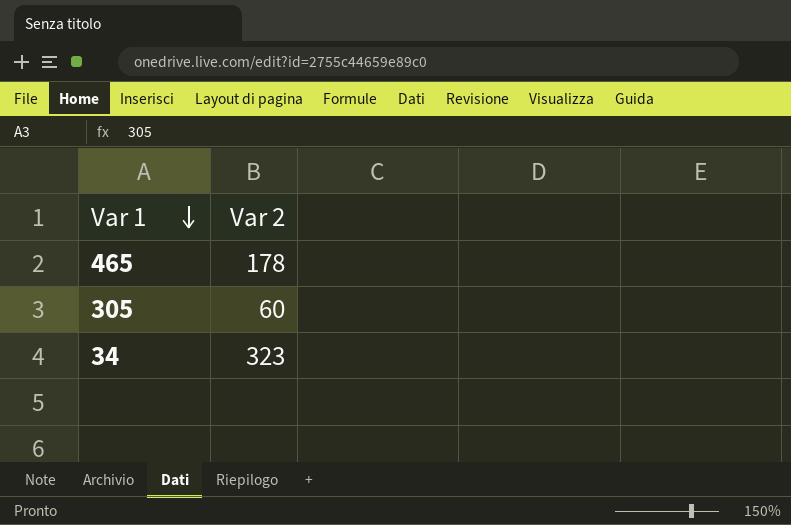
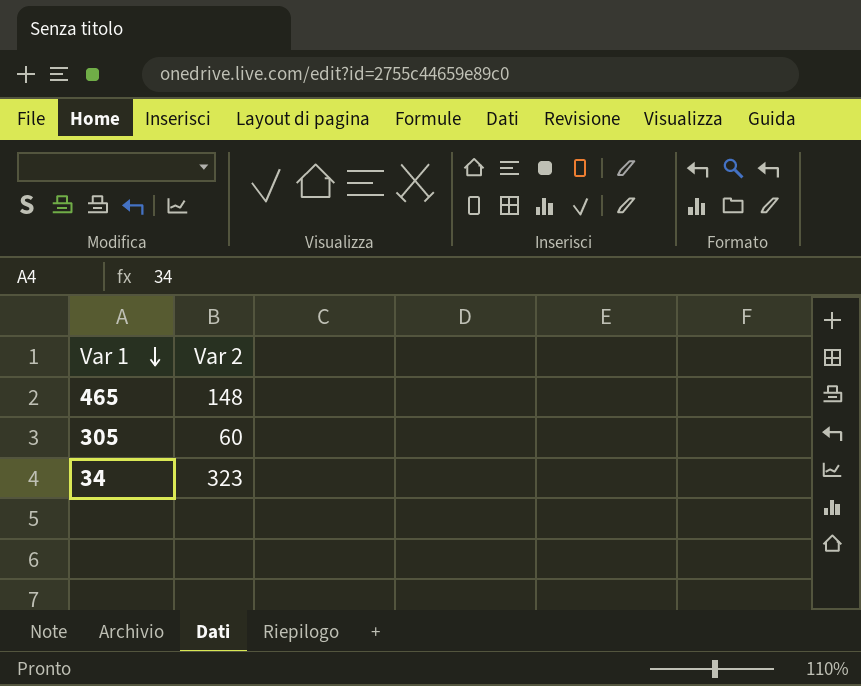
465 | Var 2: 178 -> 148

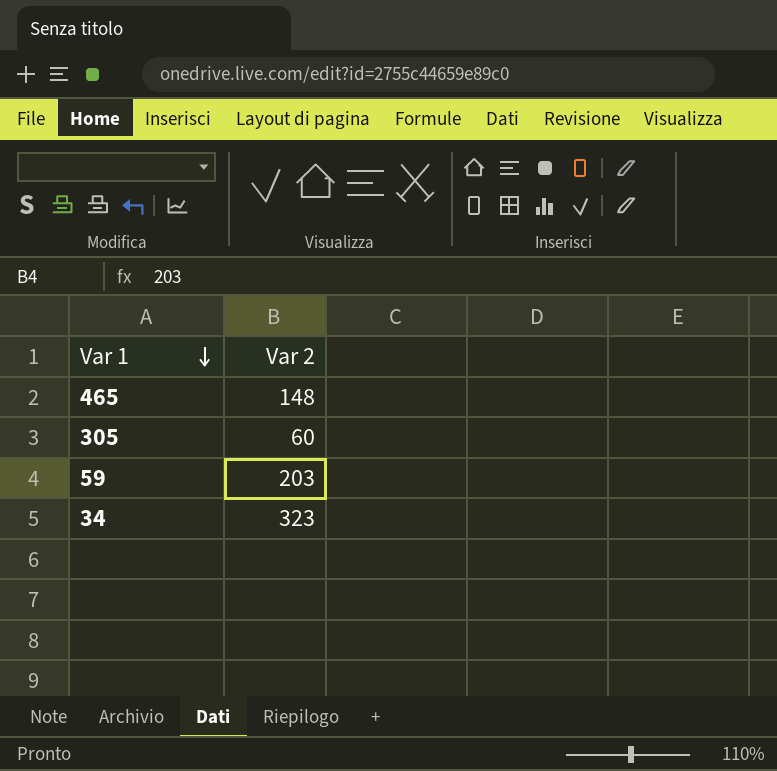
row 59: none -> 203

